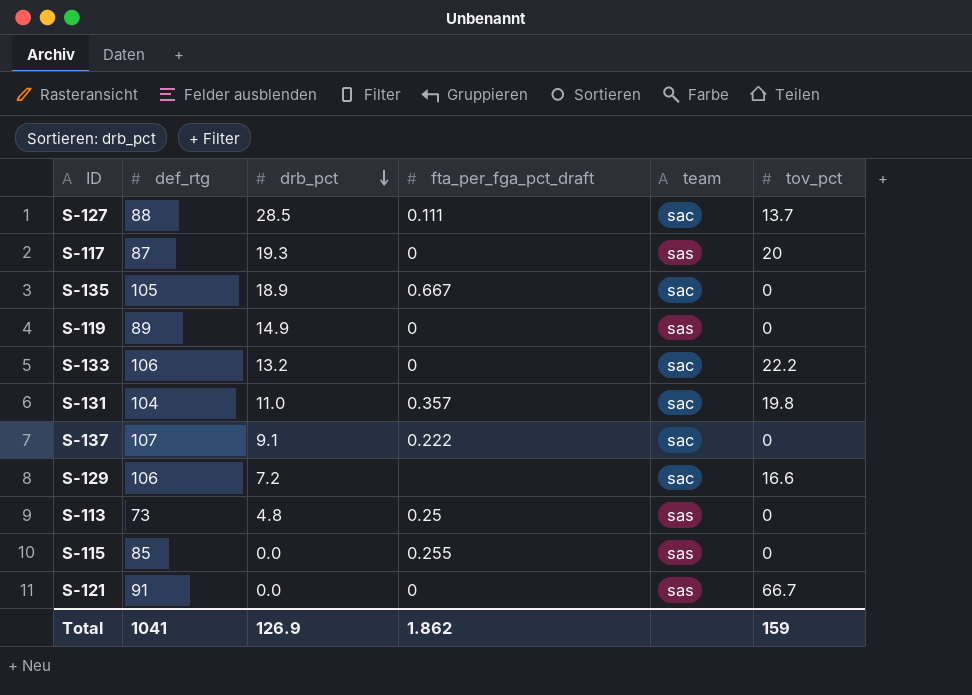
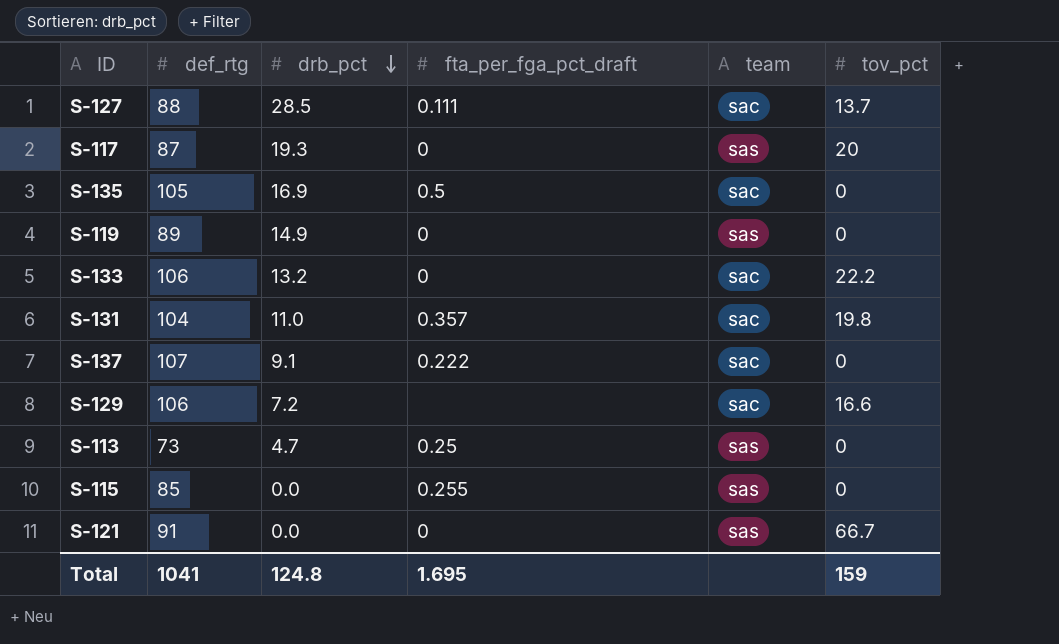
S-135 | drb_pct: 18.9 -> 16.9
S-135 | fta_per_fga_pct_draft: 0.667 -> 0.5
S-113 | drb_pct: 4.8 -> 4.7
Total | drb_pct: 126.9 -> 124.8
Total | fta_per_fga_pct_draft: 1.862 -> 1.695

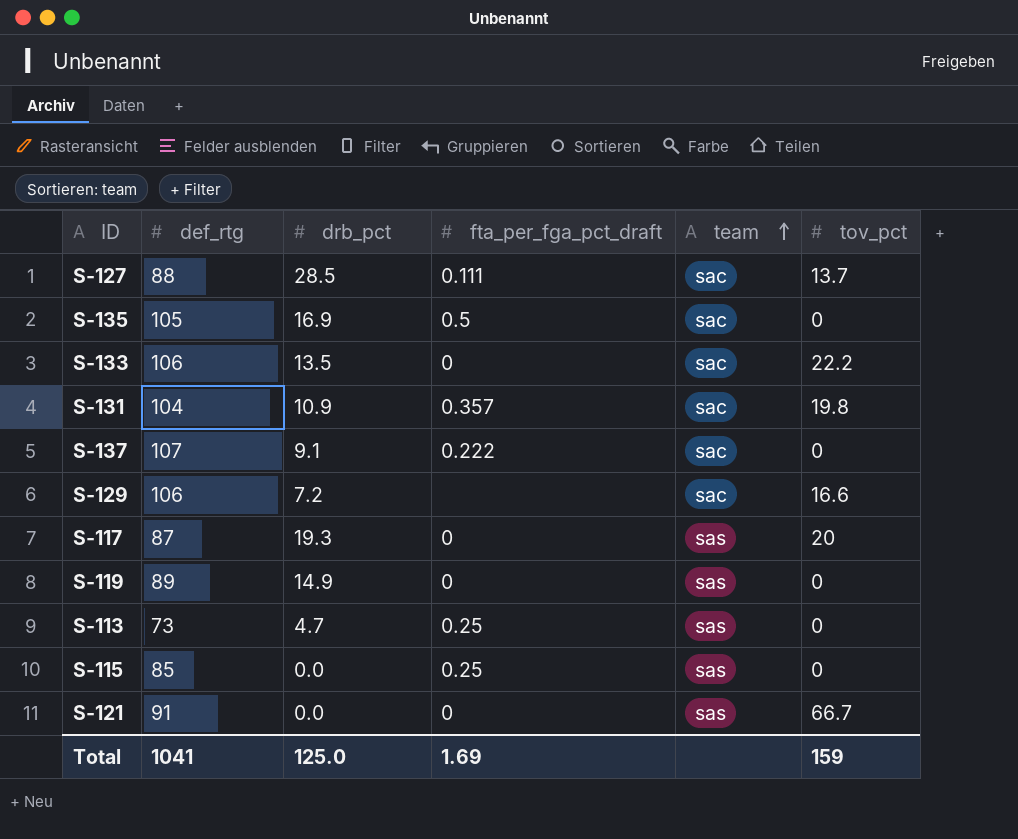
row order: drb_pct descending -> team ascending
S-133 | drb_pct: 13.2 -> 13.5
S-131 | drb_pct: 11.0 -> 10.9
S-115 | fta_per_fga_pct_draft: 0.255 -> 0.25
Total | drb_pct: 124.8 -> 125.0
Total | fta_per_fga_pct_draft: 1.695 -> 1.69

